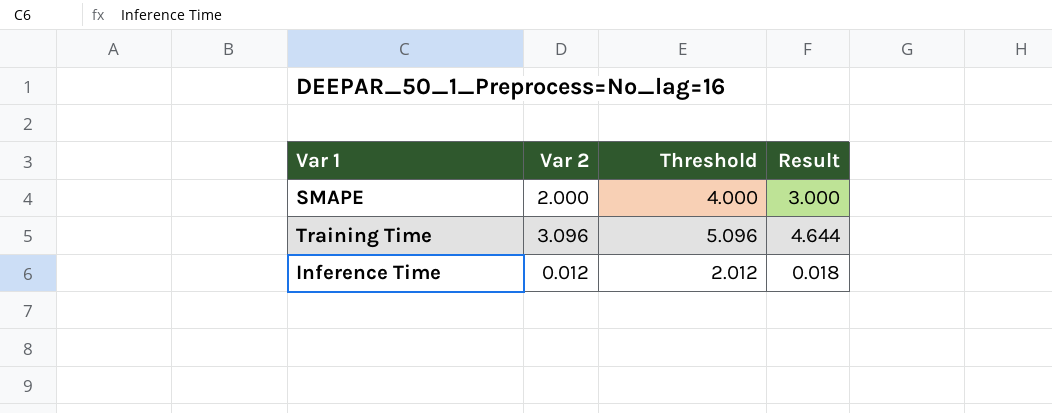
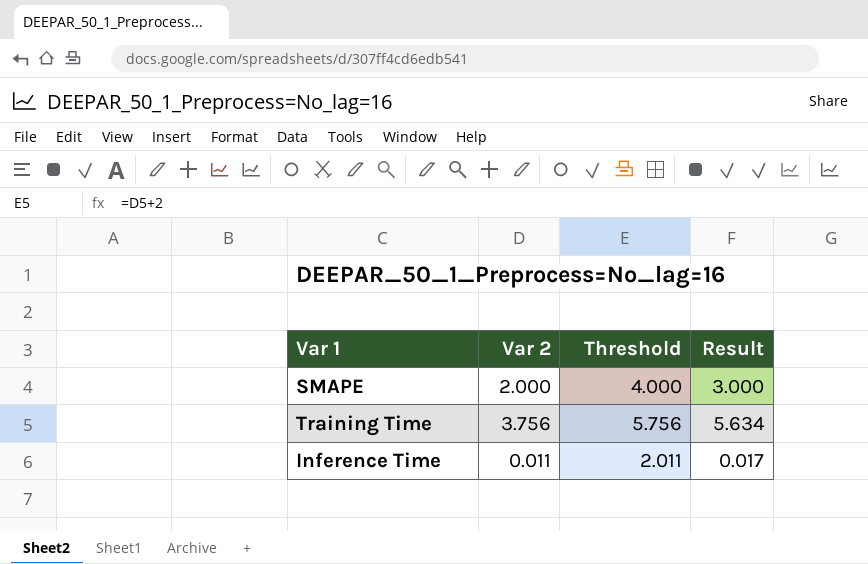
Training Time | Var 2: 3.096 -> 3.756
Training Time | Threshold: 5.096 -> 5.756
Training Time | Result: 4.644 -> 5.634
Inference Time | Var 2: 0.012 -> 0.011
Inference Time | Threshold: 2.012 -> 2.011
Inference Time | Result: 0.018 -> 0.017

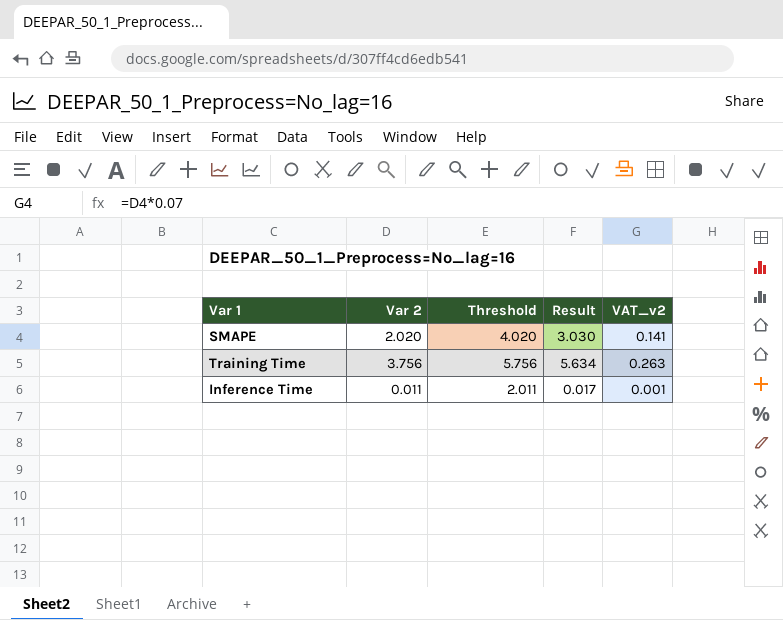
column VAT_v2 | formula: none -> [Var 2] * 0.07
SMAPE | Var 2: 2.000 -> 2.020
SMAPE | Threshold: 4.000 -> 4.020
SMAPE | Result: 3.000 -> 3.030

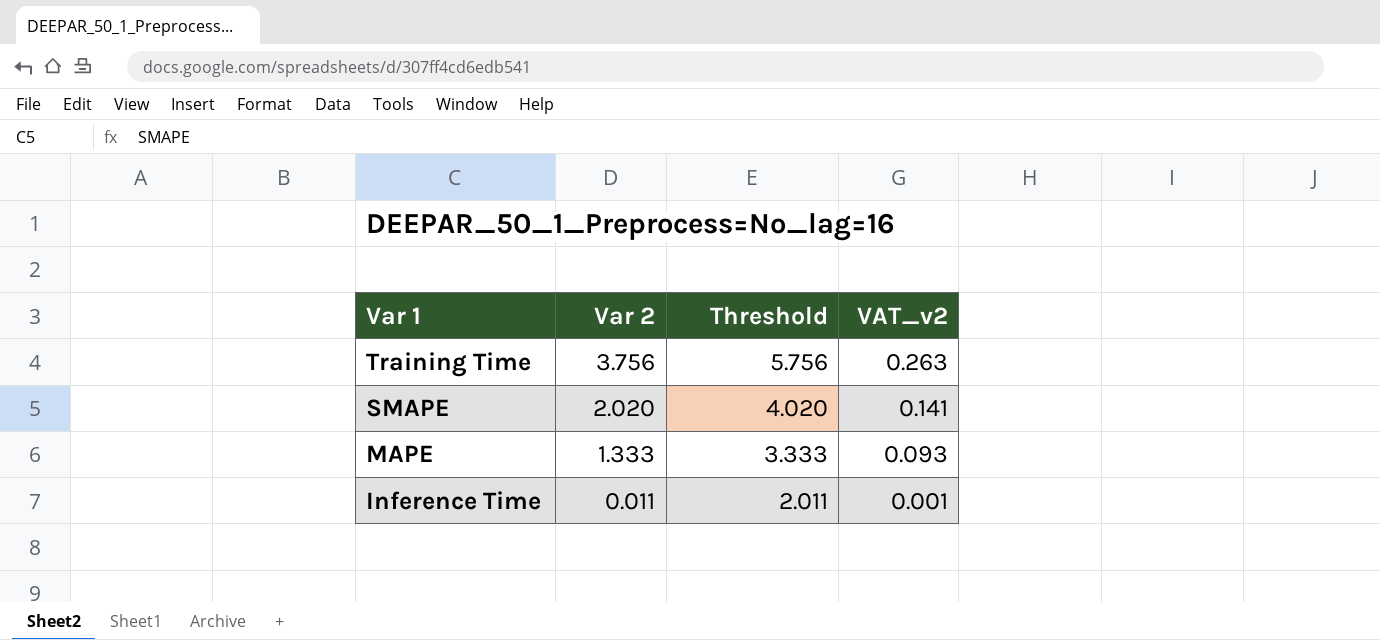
row order: none -> Var 1 descending
column Result | formula: [Var 2] * 1.5 -> none
row MAPE: none -> 1.333 | 3.333 | 0.093

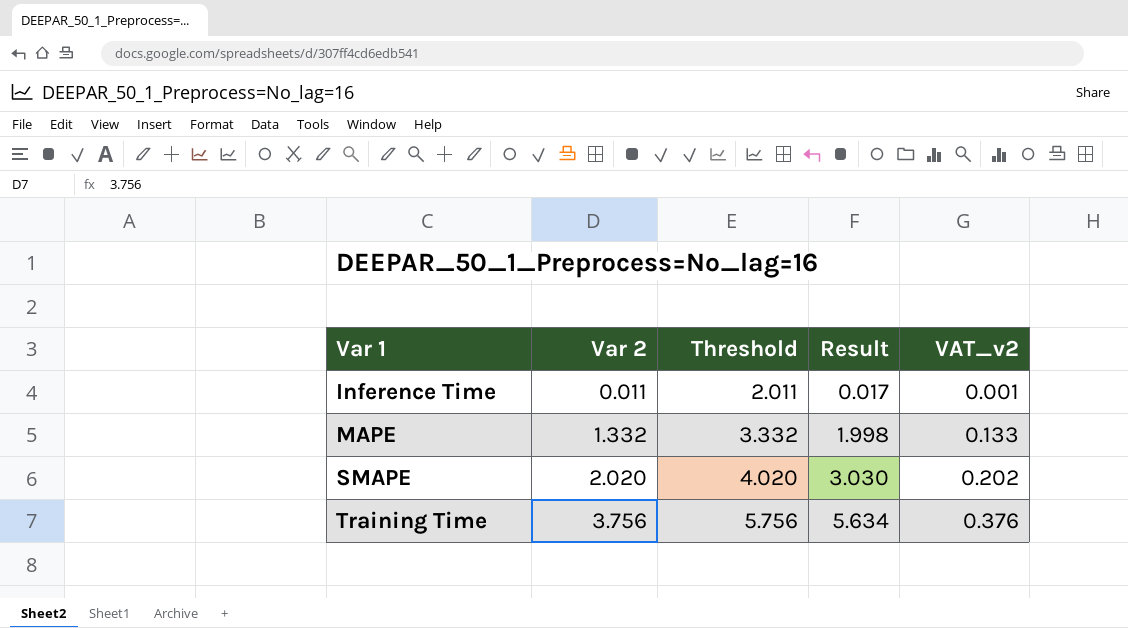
row order: Var 1 descending -> Var 1 ascending
column Result | formula: none -> [Var 2] * 1.5
column VAT_v2 | formula: [Var 2] * 0.07 -> [Var 2] * 0.1
MAPE | Var 2: 1.333 -> 1.332
MAPE | Threshold: 3.333 -> 3.332

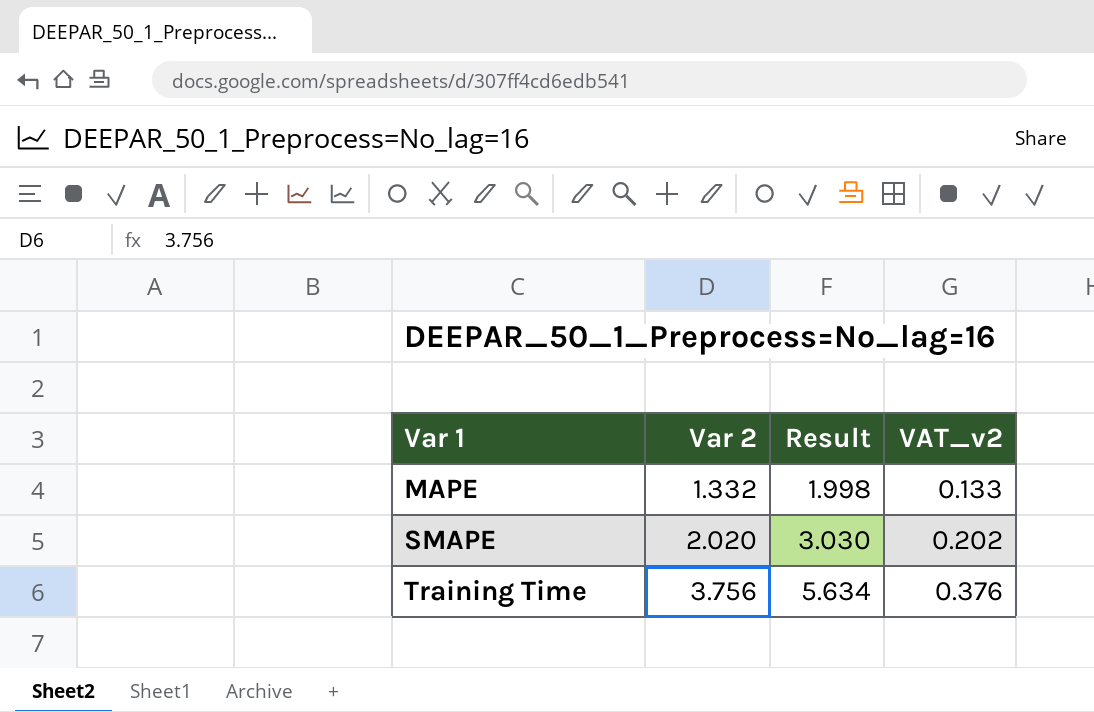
column Threshold | formula: [Var 2] + 2 -> none
row Inference Time: 0.011 | 2.011 | 0.017 | 0.001 -> none

